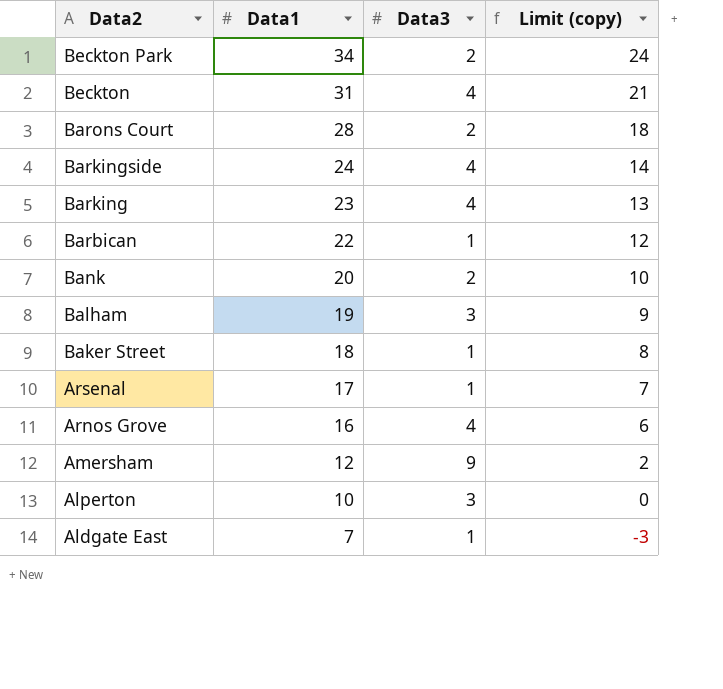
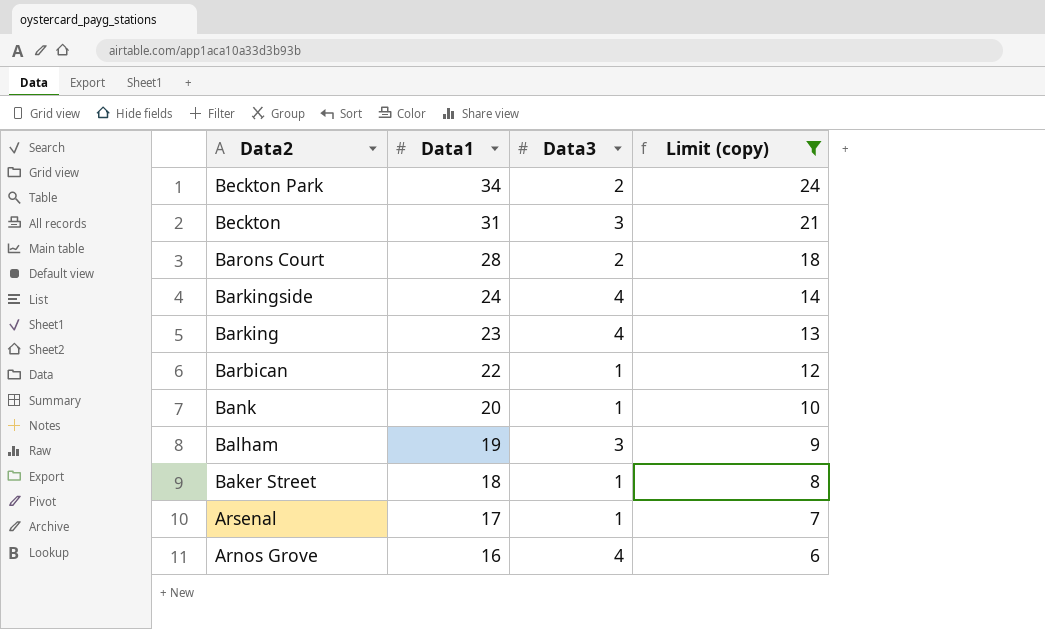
filter: none -> Limit (copy) >= 6
Beckton | Data3: 4 -> 3
Bank | Data3: 2 -> 1

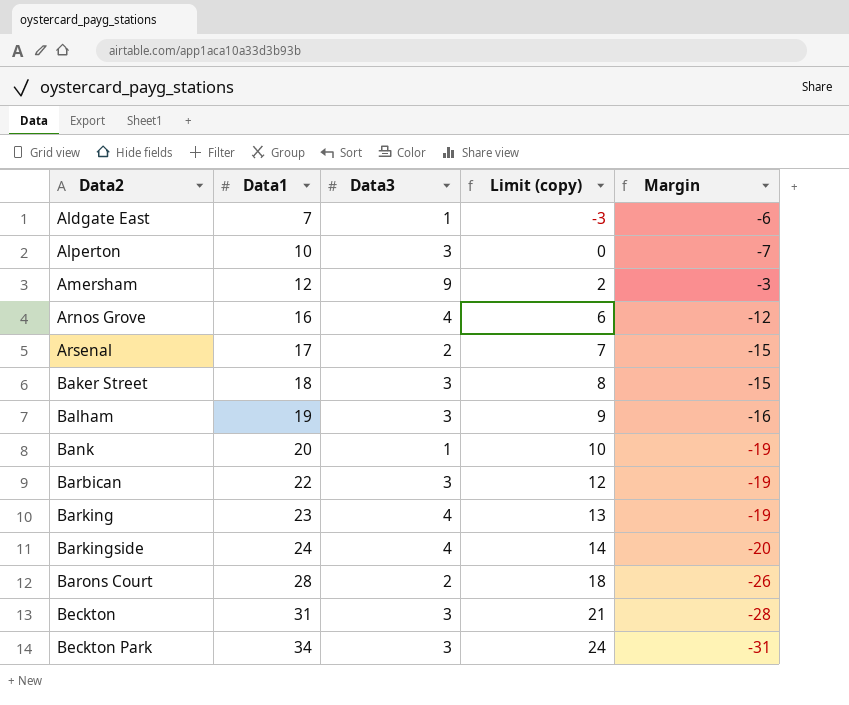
filter: Limit (copy) >= 6 -> none
row order: Data2 descending -> Data2 ascending
column Margin | formula: none -> [Data3] - [Data1]
Arsenal | Data3: 1 -> 2
Baker Street | Data3: 1 -> 3
Barbican | Data3: 1 -> 3
Beckton Park | Data3: 2 -> 3

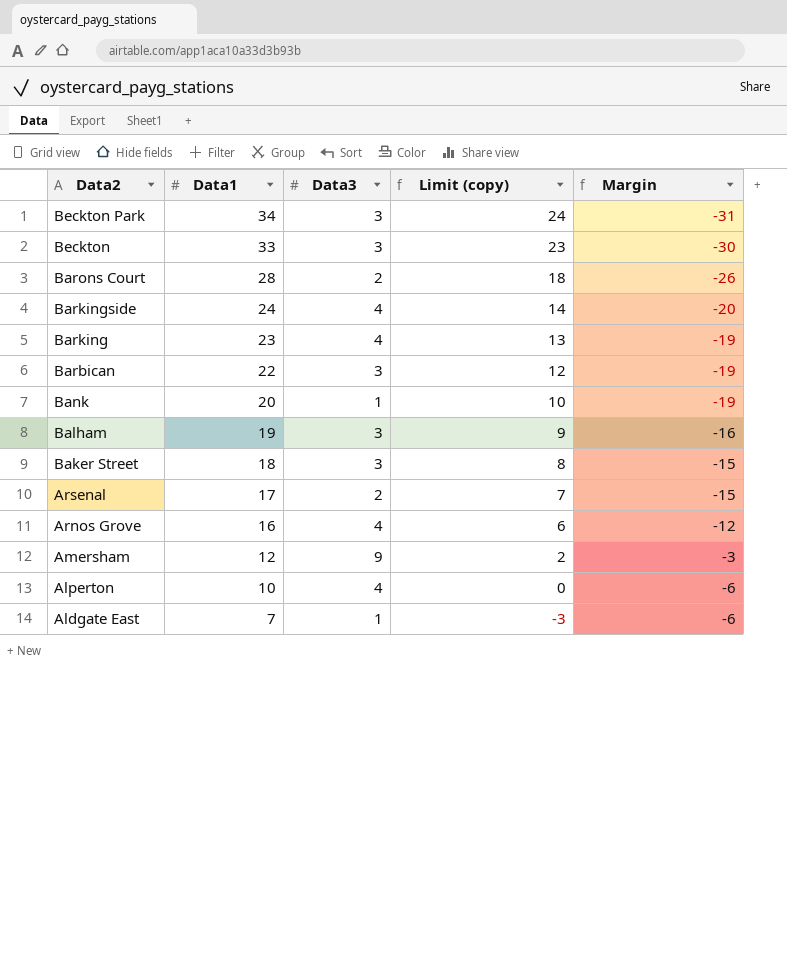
row order: Data2 ascending -> Data2 descending
Beckton | Data1: 31 -> 33
Beckton | Limit (copy): 21 -> 23
Beckton | Margin: -28 -> -30
Alperton | Data3: 3 -> 4
Alperton | Margin: -7 -> -6

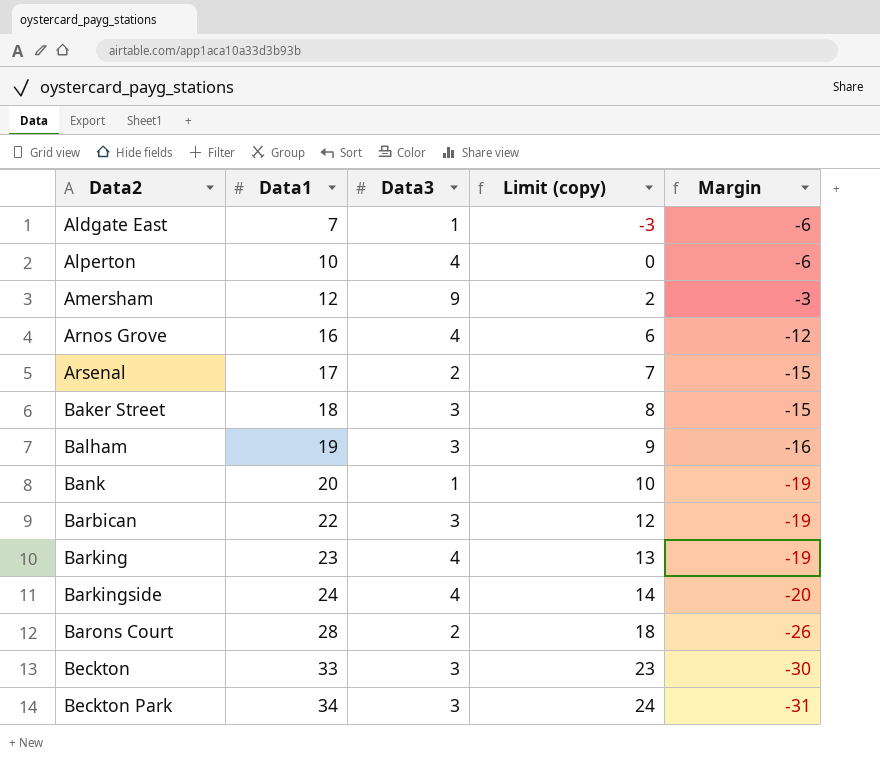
row order: Data2 descending -> Data2 ascending

